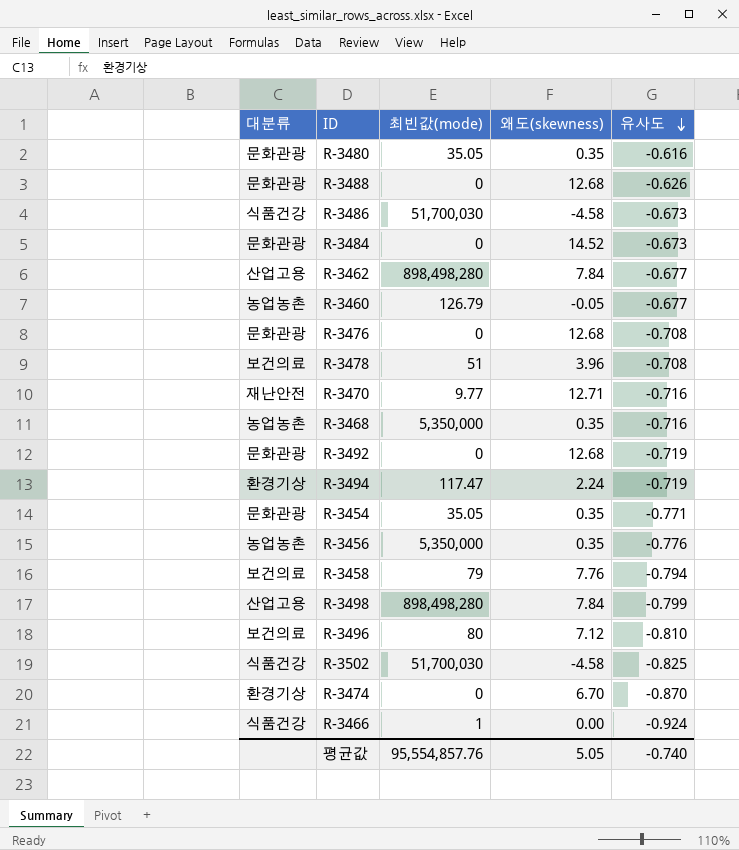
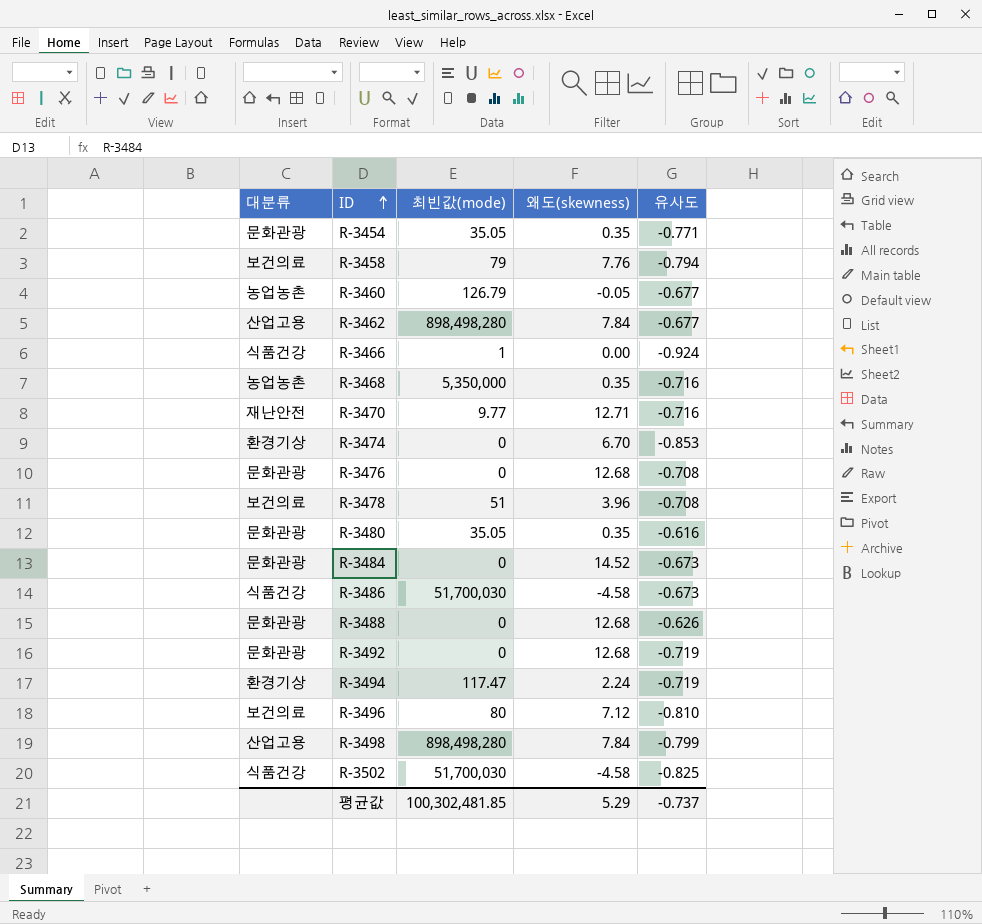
row order: 유사도 descending -> ID ascending
row R-3456: 농업농촌 | 5,350,000 | 0.35 | -0.776 -> none
R-3474 | 유사도: -0.870 -> -0.853
평균값 | 최빈값(mode): 95,554,857.76 -> 100,302,481.85
평균값 | 왜도(skewness): 5.05 -> 5.29
평균값 | 유사도: -0.740 -> -0.737

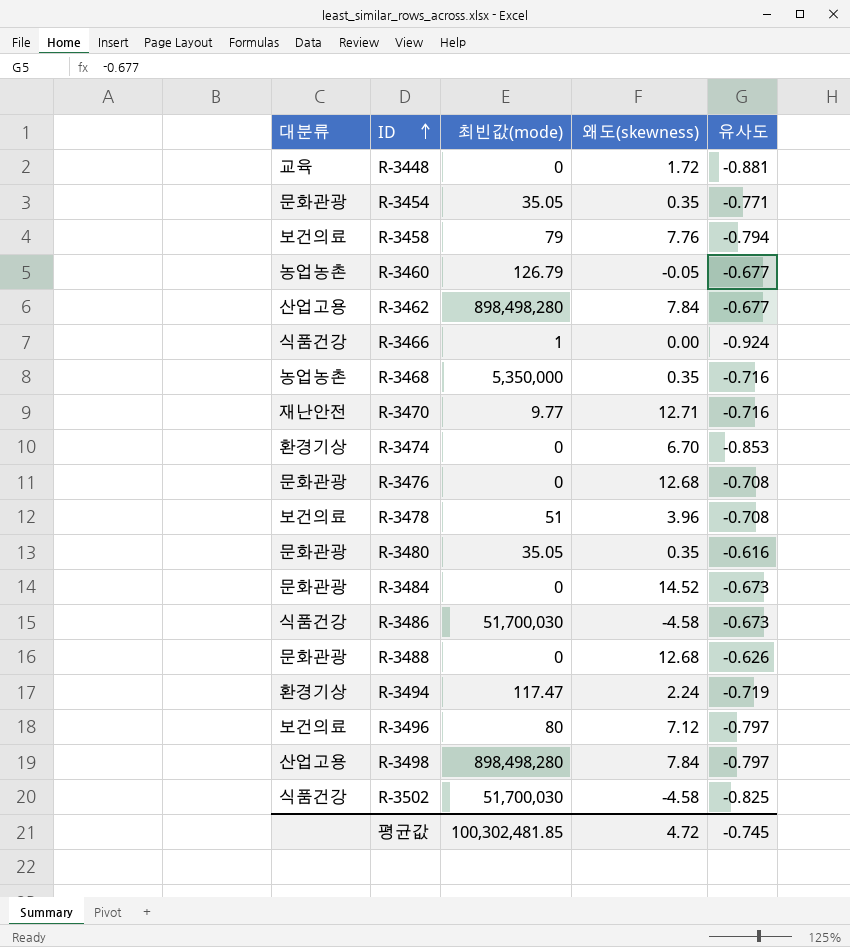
row R-3492: 문화관광 | 0 | 12.68 | -0.719 -> none
row R-3448: none -> 교육 | 0 | 1.72 | -0.881
R-3496 | 유사도: -0.810 -> -0.797
R-3498 | 유사도: -0.799 -> -0.797
평균값 | 왜도(skewness): 5.29 -> 4.72
평균값 | 유사도: -0.737 -> -0.745

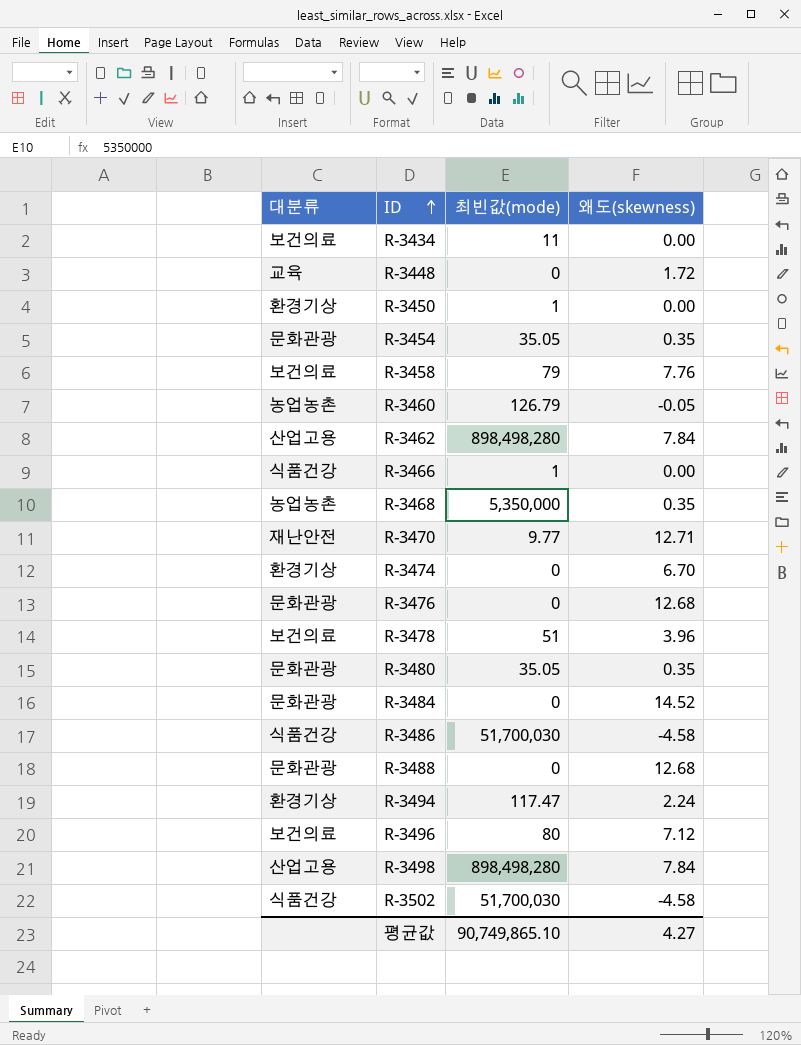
column 유사도 | position: 5 -> none
row R-3434: none -> 보건의료 | 11 | 0.00
row R-3450: none -> 환경기상 | 1 | 0.00
평균값 | 최빈값(mode): 100,302,481.85 -> 90,749,865.10
평균값 | 왜도(skewness): 4.72 -> 4.27

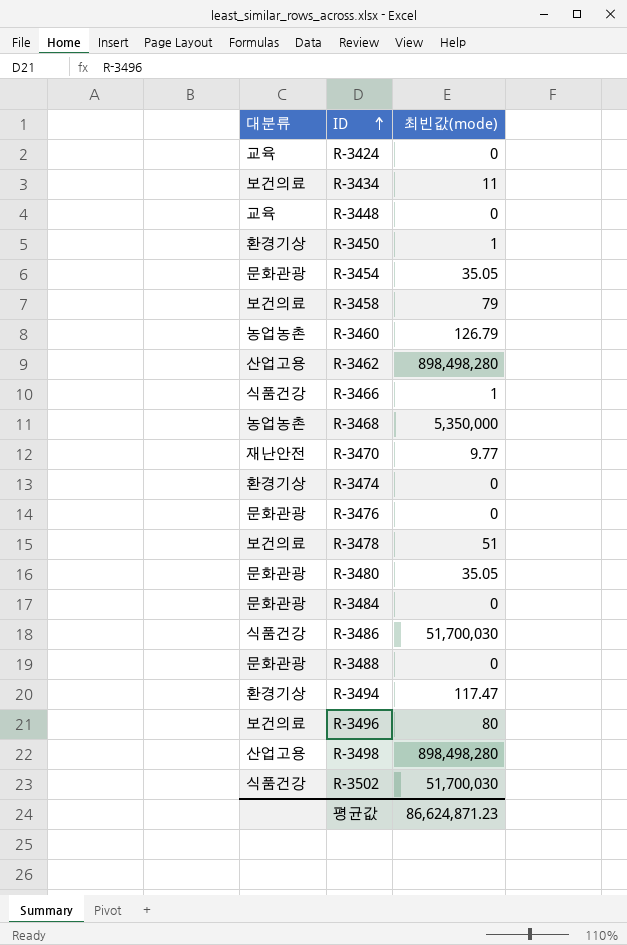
column 왜도(skewness) | position: 4 -> none
row R-3424: none -> 교육 | 0
평균값 | 최빈값(mode): 90,749,865.10 -> 86,624,871.23

